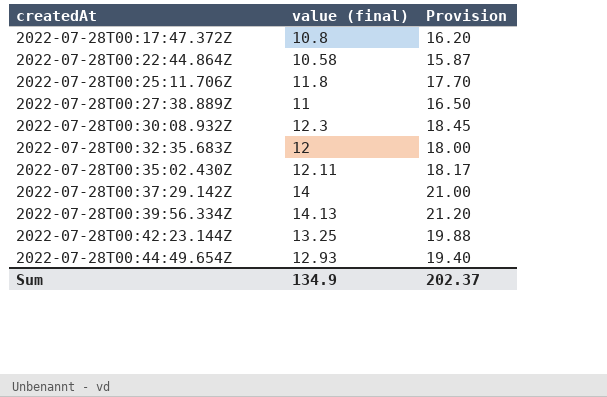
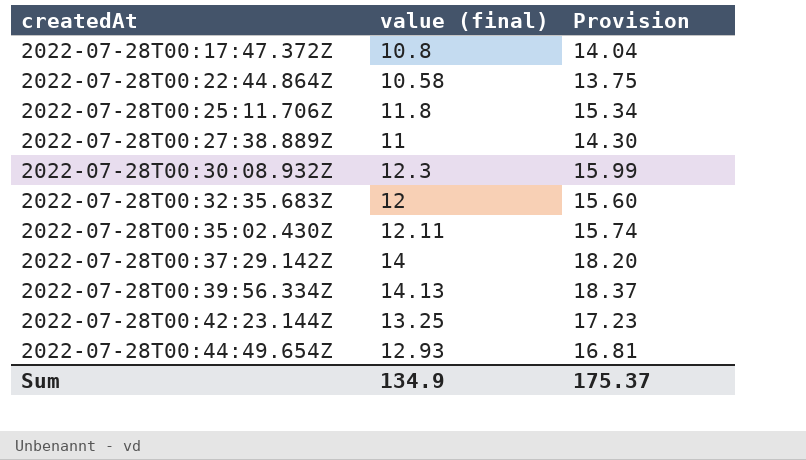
column Provision | formula: [value (final)] * 1.5 -> [value (final)] * 1.3
Sum | Provision: 202.37 -> 175.37

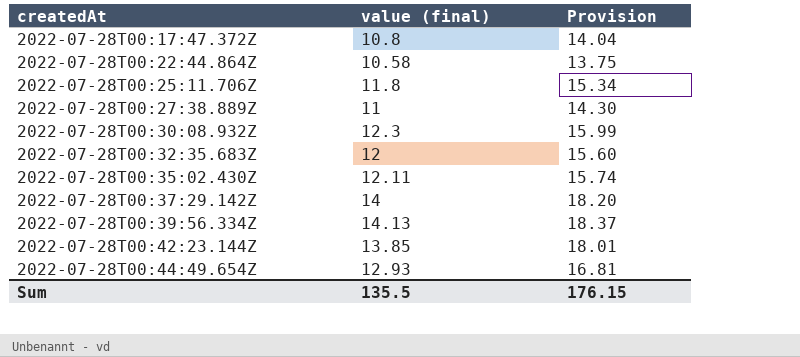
2022-07-28T00:42:23.144Z | value (final): 13.25 -> 13.85
2022-07-28T00:42:23.144Z | Provision: 17.23 -> 18.01
Sum | value (final): 134.9 -> 135.5
Sum | Provision: 175.37 -> 176.15

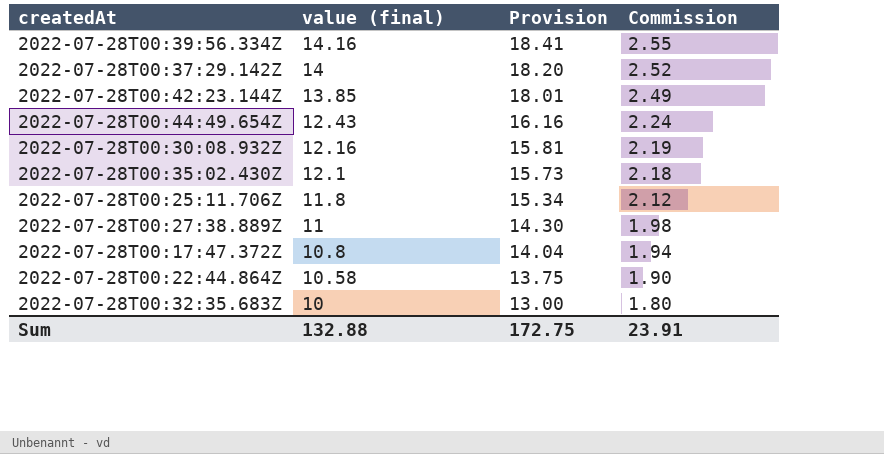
row order: createdAt ascending -> value (final) descending
column Commission | formula: none -> [value (final)] * 0.18
2022-07-28T00:39:56.334Z | value (final): 14.13 -> 14.16
2022-07-28T00:39:56.334Z | Provision: 18.37 -> 18.41
2022-07-28T00:44:49.654Z | value (final): 12.93 -> 12.43
2022-07-28T00:44:49.654Z | Provision: 16.81 -> 16.16
2022-07-28T00:30:08.932Z | value (final): 12.3 -> 12.16
2022-07-28T00:30:08.932Z | Provision: 15.99 -> 15.81
2022-07-28T00:35:02.430Z | value (final): 12.11 -> 12.1
2022-07-28T00:35:02.430Z | Provision: 15.74 -> 15.73
2022-07-28T00:32:35.683Z | value (final): 12 -> 10
2022-07-28T00:32:35.683Z | Provision: 15.60 -> 13.00
Sum | value (final): 135.5 -> 132.88
Sum | Provision: 176.15 -> 172.75

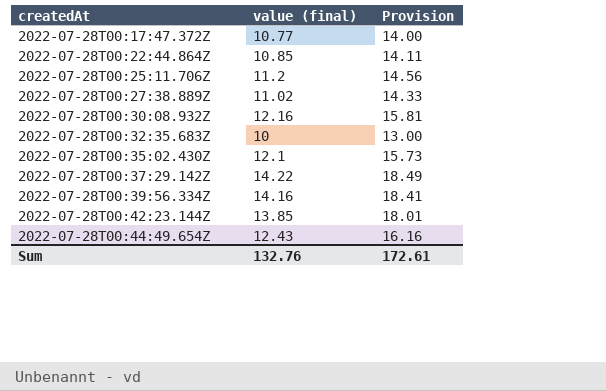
row order: value (final) descending -> createdAt ascending
column Commission | formula: [value (final)] * 0.18 -> none
2022-07-28T00:17:47.372Z | value (final): 10.8 -> 10.77
2022-07-28T00:17:47.372Z | Provision: 14.04 -> 14.00
2022-07-28T00:22:44.864Z | value (final): 10.58 -> 10.85
2022-07-28T00:22:44.864Z | Provision: 13.75 -> 14.11
2022-07-28T00:25:11.706Z | value (final): 11.8 -> 11.2
2022-07-28T00:25:11.706Z | Provision: 15.34 -> 14.56
2022-07-28T00:27:38.889Z | value (final): 11 -> 11.02
2022-07-28T00:27:38.889Z | Provision: 14.30 -> 14.33
2022-07-28T00:37:29.142Z | value (final): 14 -> 14.22
2022-07-28T00:37:29.142Z | Provision: 18.20 -> 18.49
Sum | value (final): 132.88 -> 132.76
Sum | Provision: 172.75 -> 172.61

